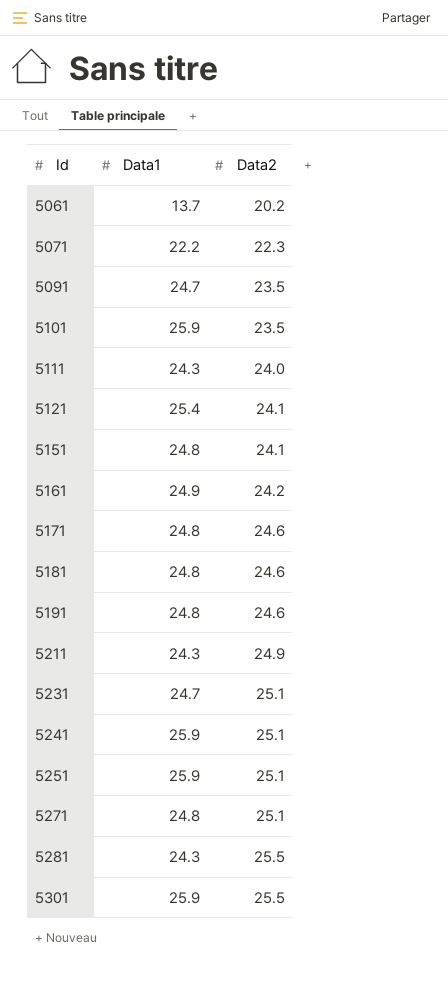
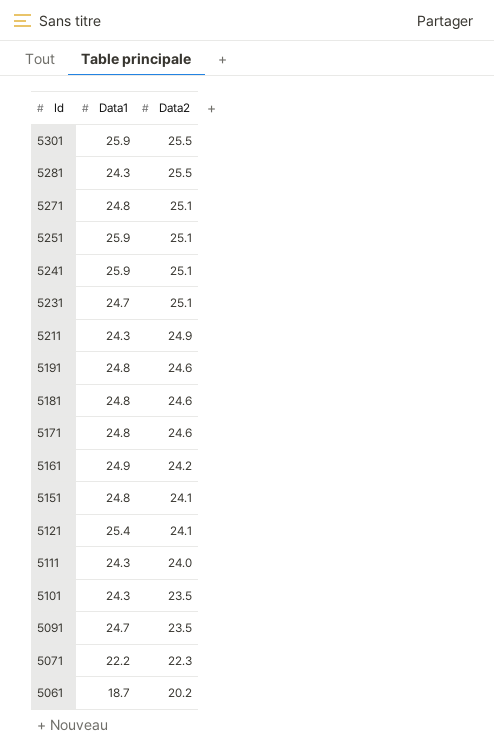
row order: Id ascending -> Id descending
5101 | Data1: 25.9 -> 24.3
5061 | Data1: 13.7 -> 18.7

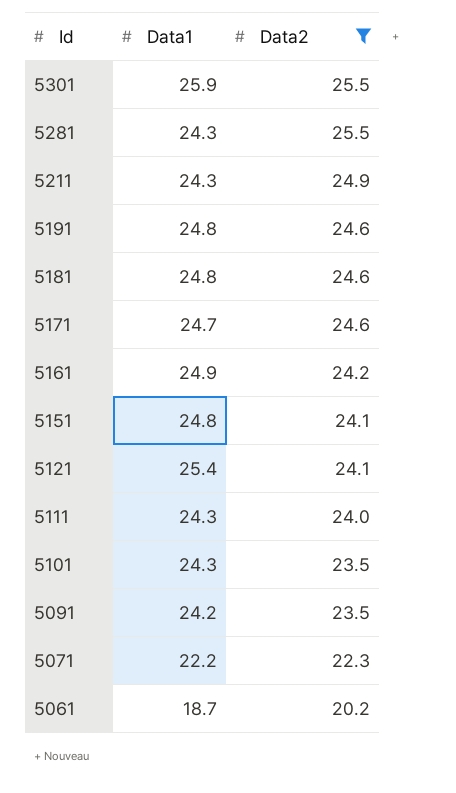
filter: none -> Data2 != 25.1
5171 | Data1: 24.8 -> 24.7
5091 | Data1: 24.7 -> 24.2

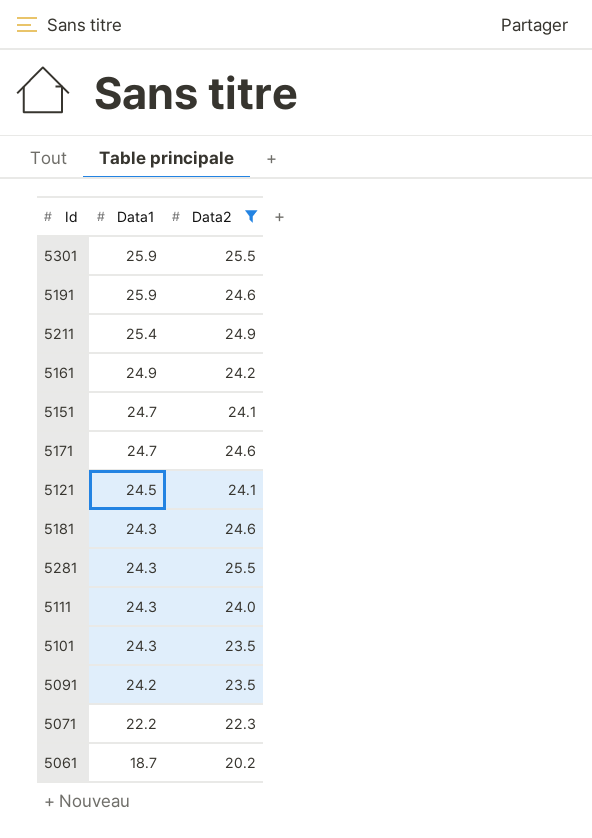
row order: Id descending -> Data1 descending
5191 | Data1: 24.8 -> 25.9
5211 | Data1: 24.3 -> 25.4
5151 | Data1: 24.8 -> 24.7
5121 | Data1: 25.4 -> 24.5
5181 | Data1: 24.8 -> 24.3

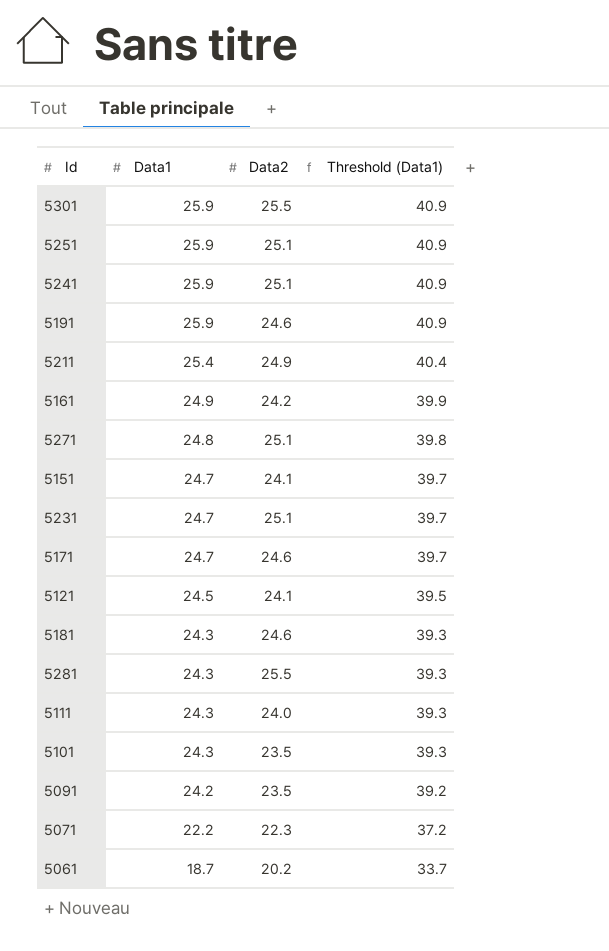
filter: Data2 != 25.1 -> none
column Threshold (Data1) | formula: none -> [Data1] + 15

